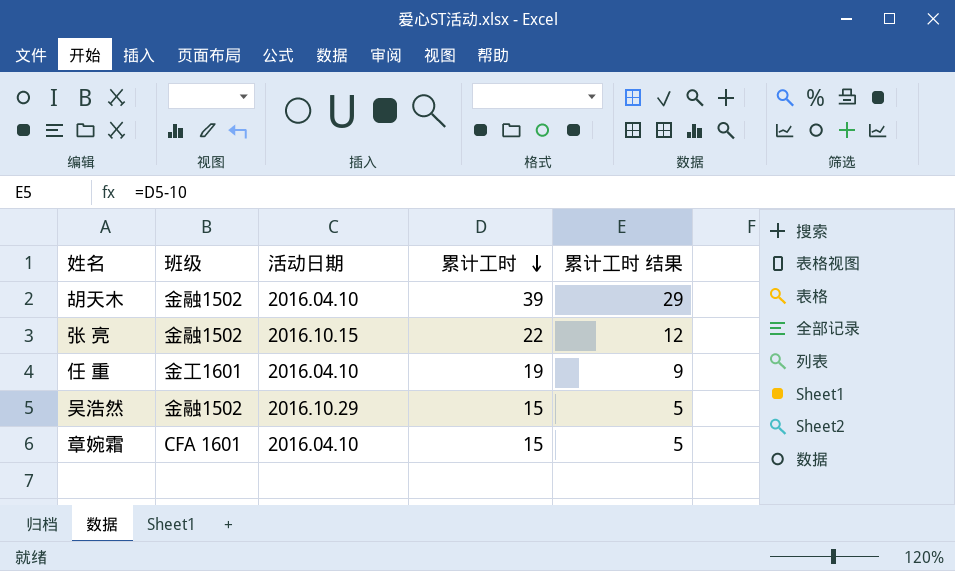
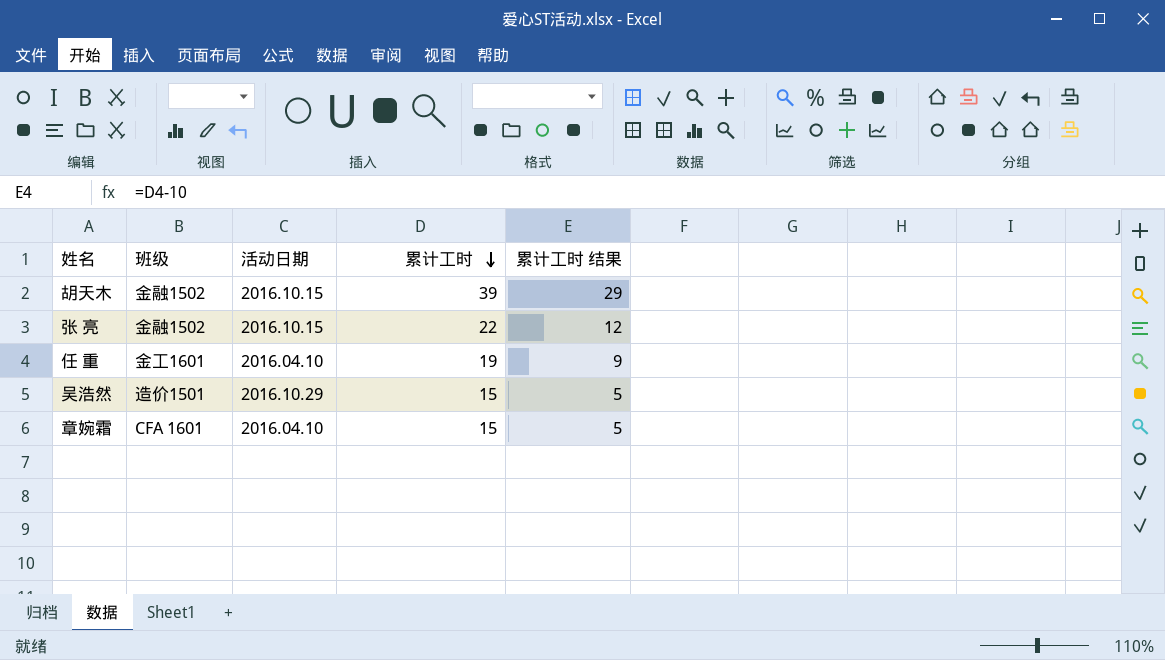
胡天木 | 活动日期: 2016.04.10 -> 2016.10.15
吴浩然 | 班级: 金融1502 -> 造价1501

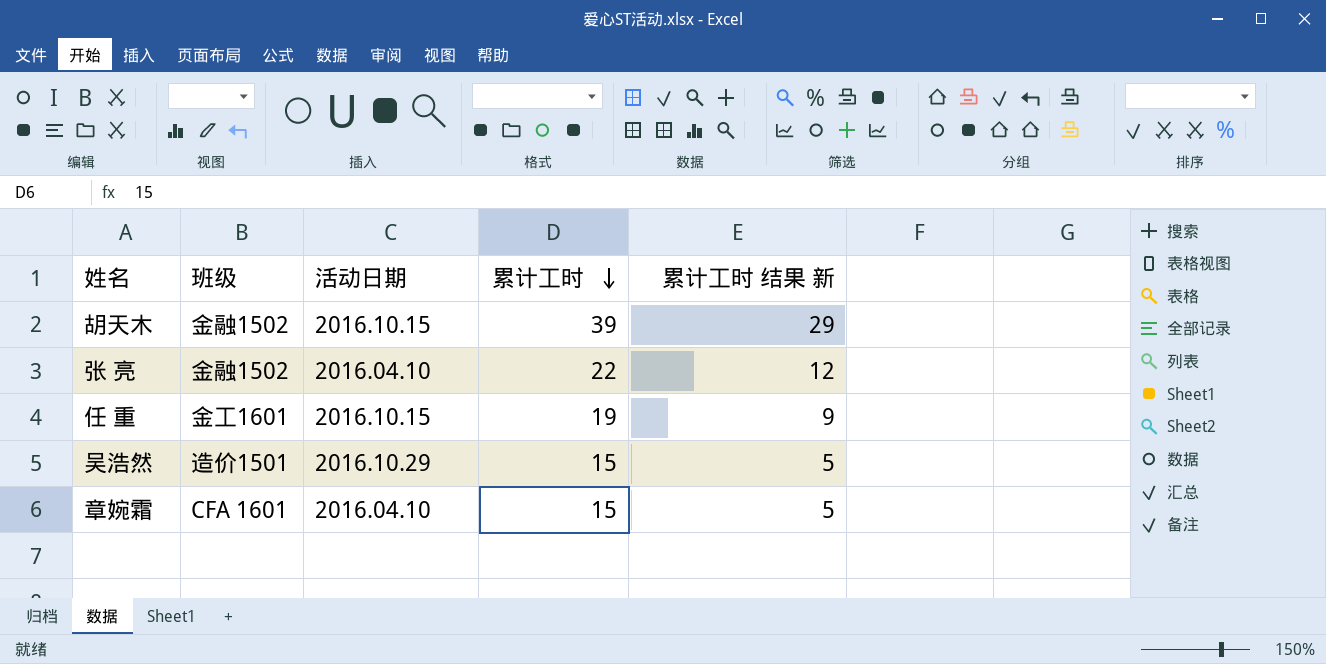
column name: 累计工时 结果 -> 累计工时 结果 新
张 亮 | 活动日期: 2016.10.15 -> 2016.04.10
任 重 | 活动日期: 2016.04.10 -> 2016.10.15

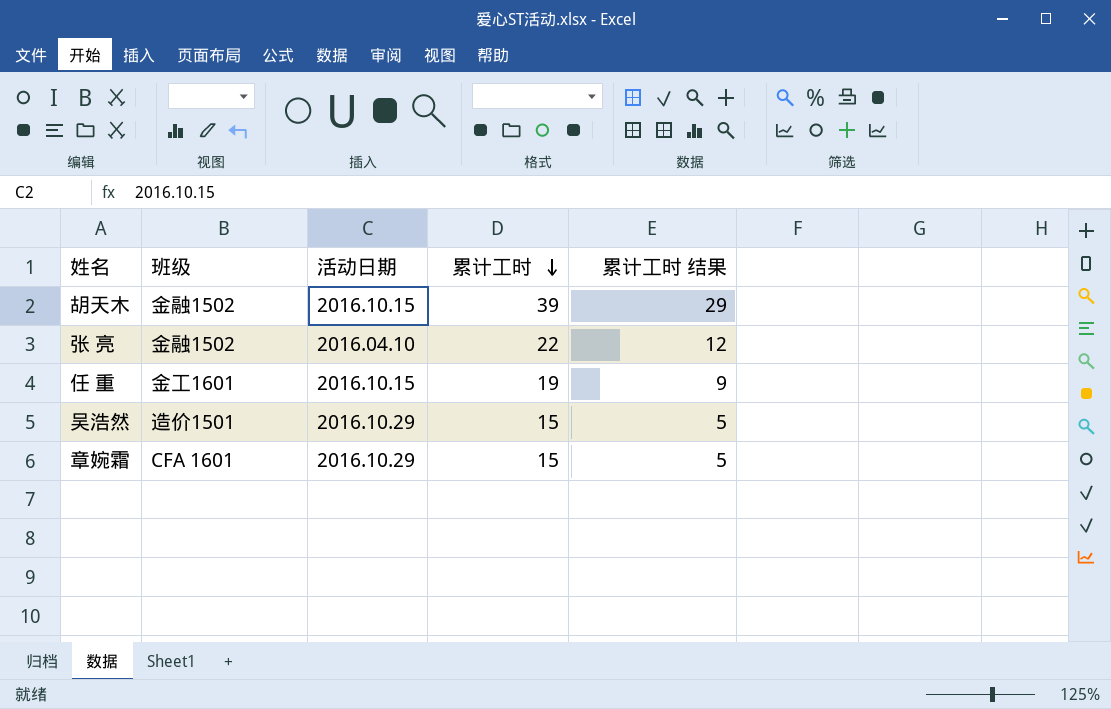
column name: 累计工时 结果 新 -> 累计工时 结果
章婉霜 | 活动日期: 2016.04.10 -> 2016.10.29

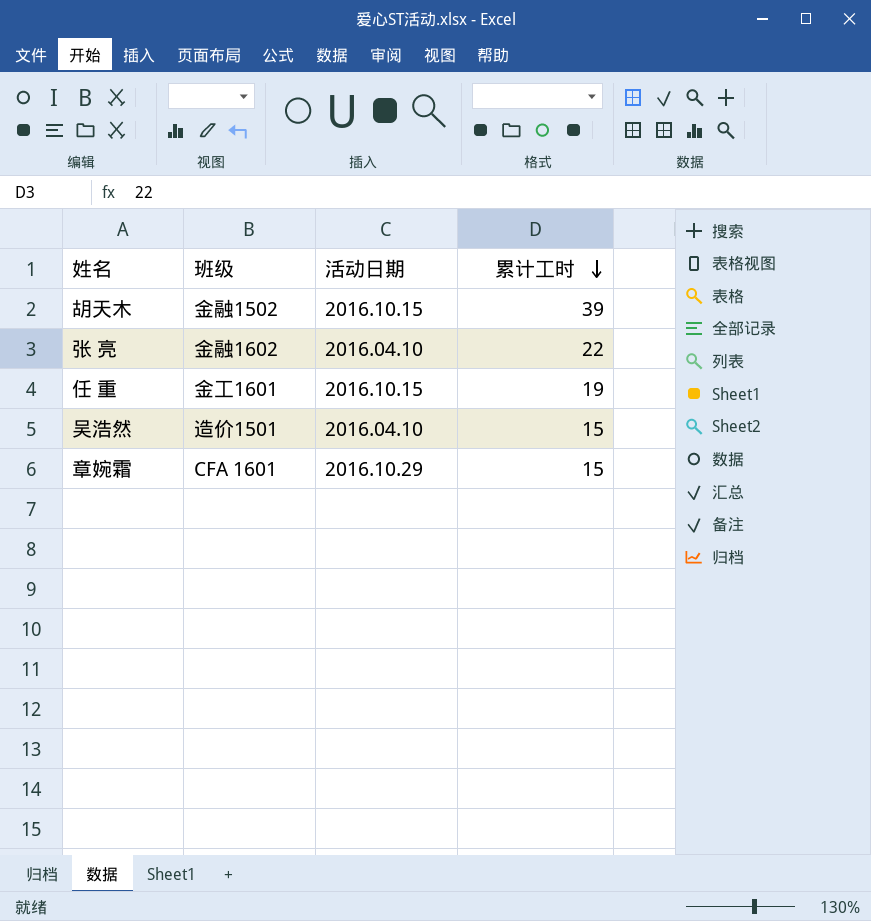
column 累计工时 结果 | formula: [累计工时] - 10 -> none
张 亮 | 班级: 金融1502 -> 金融1602
吴浩然 | 活动日期: 2016.10.29 -> 2016.04.10

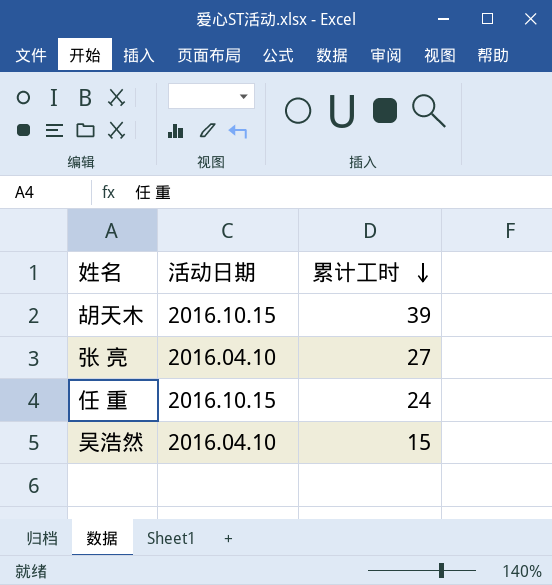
column 班级 | position: 2 -> none
row 章婉霜: CFA 1601 | 2016.10.29 | 15 -> none
张 亮 | 累计工时: 22 -> 27
任 重 | 累计工时: 19 -> 24

